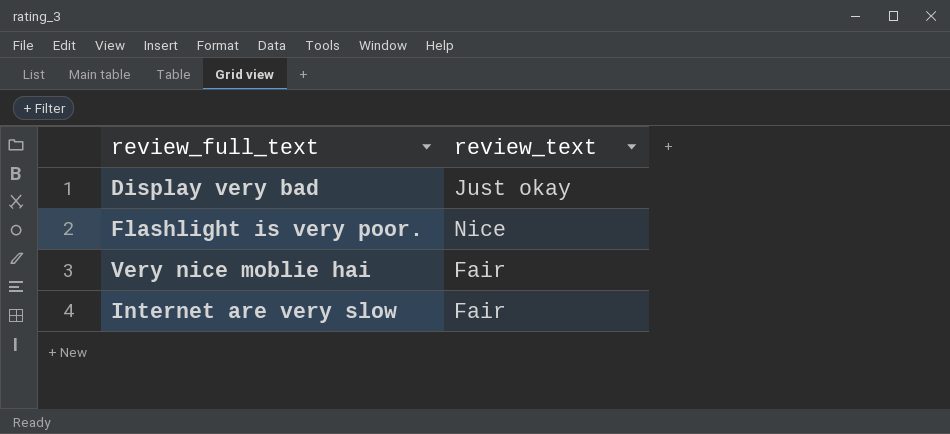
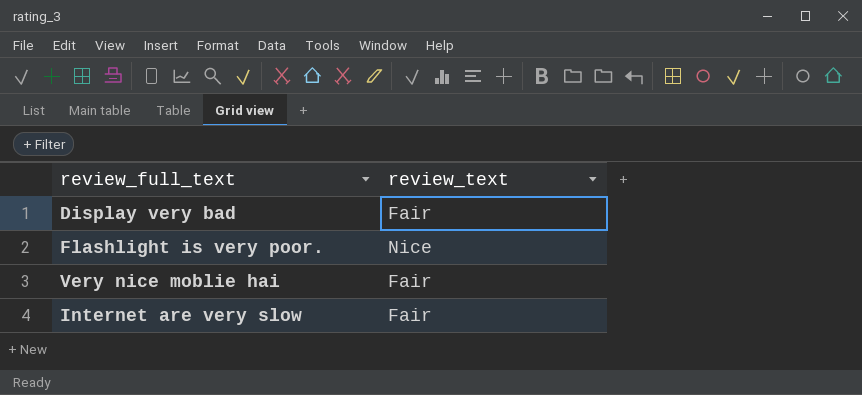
Display very bad | review_text: Just okay -> Fair

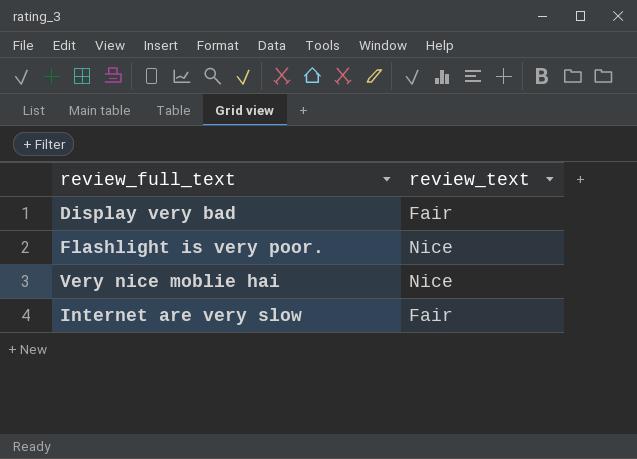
Very nice moblie hai | review_text: Fair -> Nice

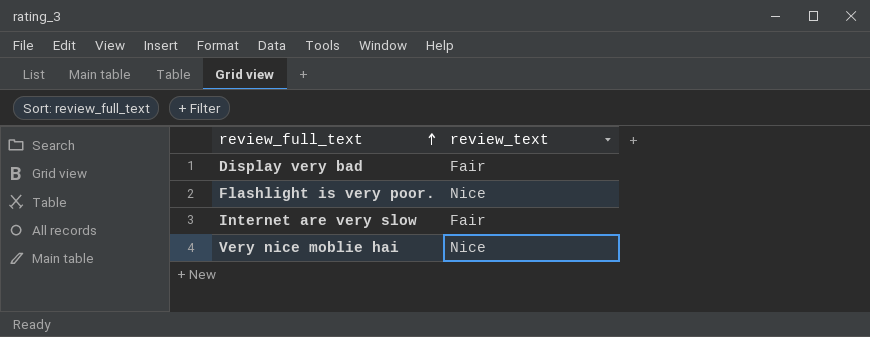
row order: none -> review_full_text ascending

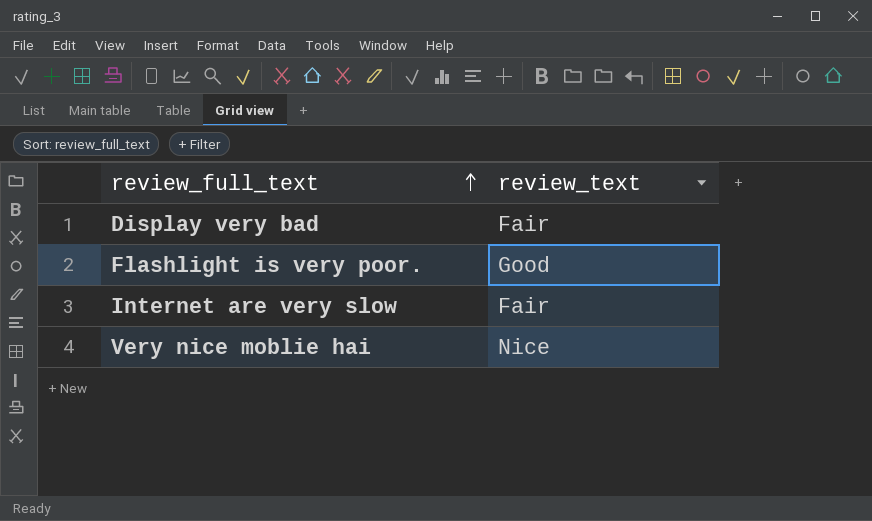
Flashlight is very poor. | review_text: Nice -> Good

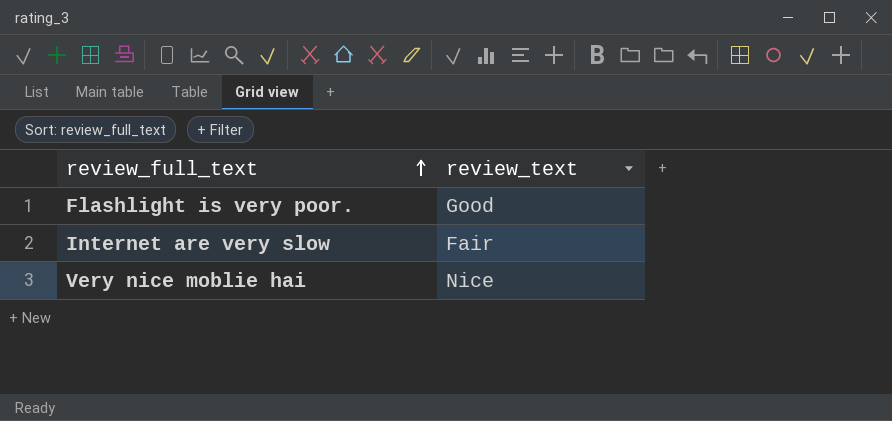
row Display very bad: Fair -> none

